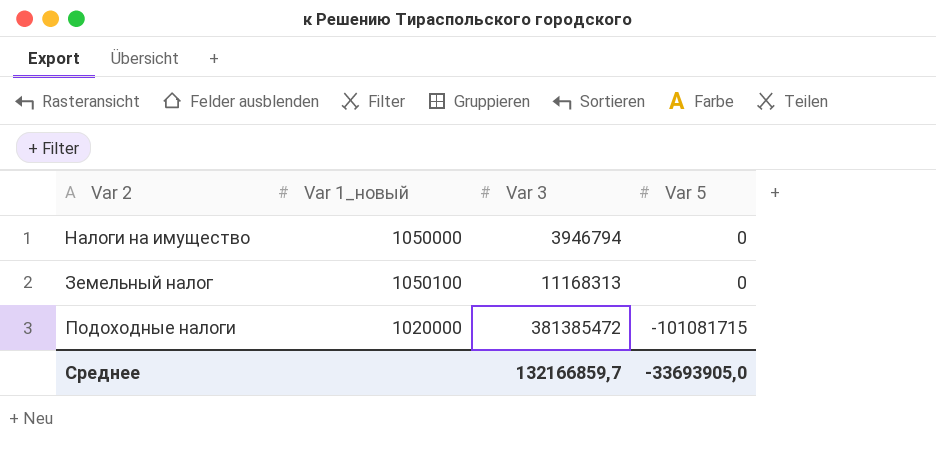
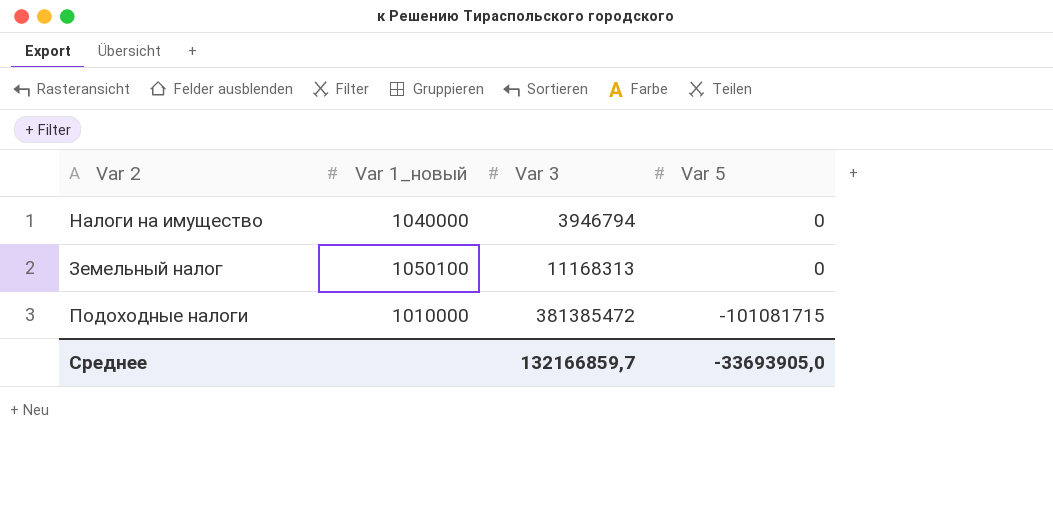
Налоги на имущество | Var 1_новый: 1050000 -> 1040000
Подоходные налоги | Var 1_новый: 1020000 -> 1010000

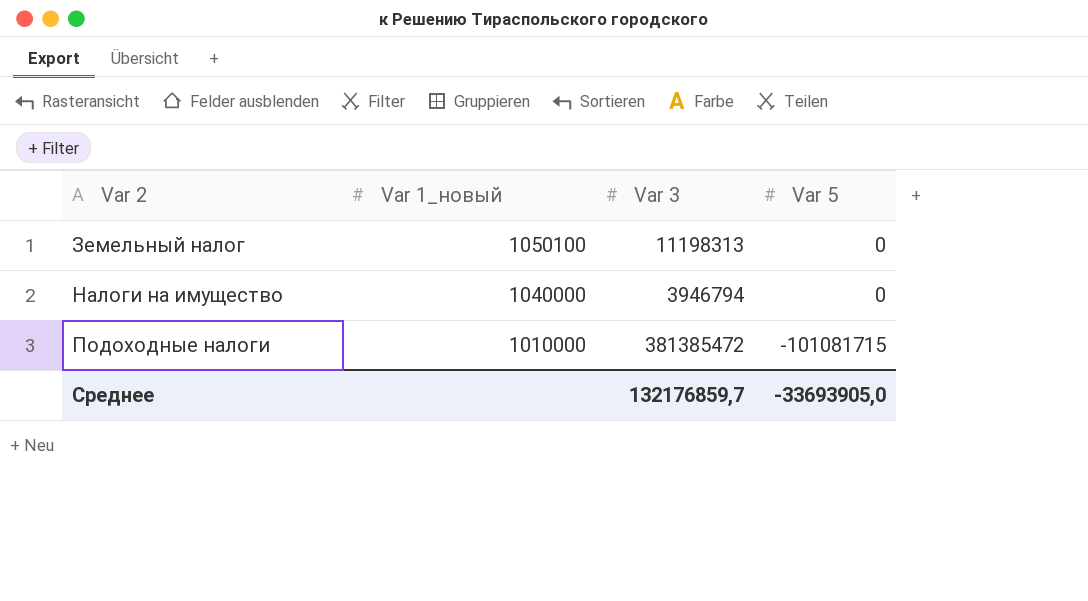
row order: Var 3 ascending -> Var 2 ascending
Земельный налог | Var 3: 11168313 -> 11198313
Среднее | Var 3: 132166859,7 -> 132176859,7

